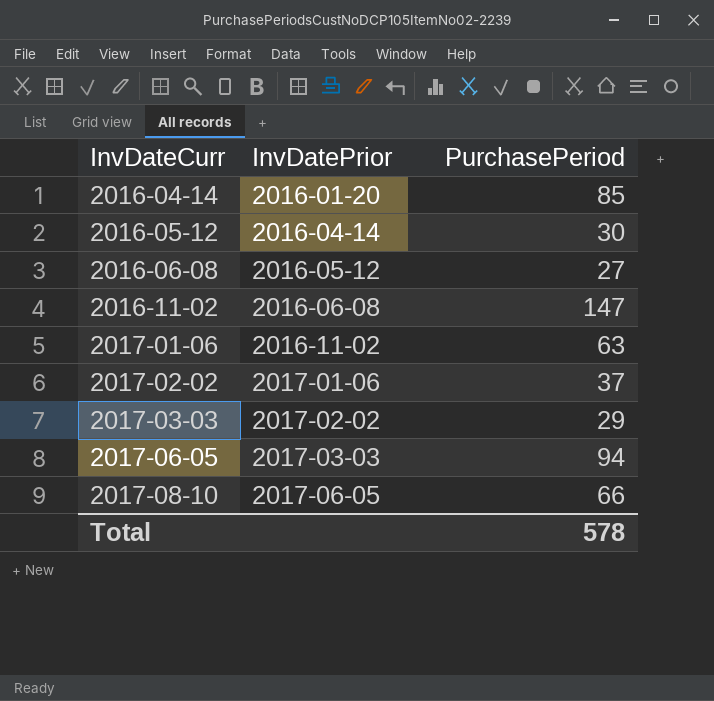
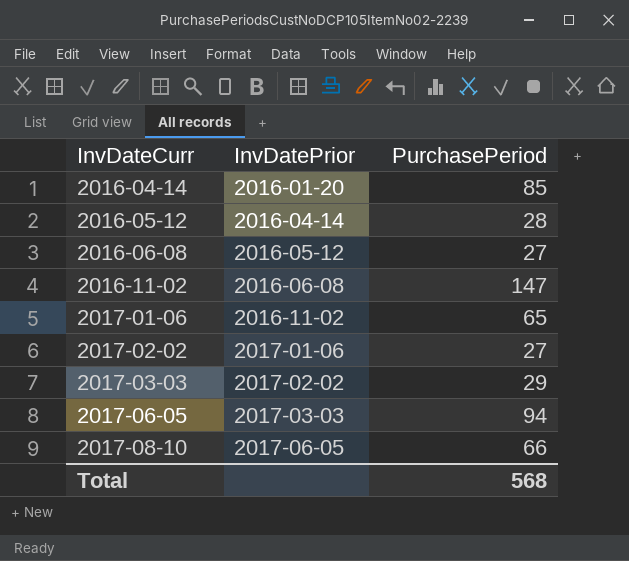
2016-05-12 | PurchasePeriod: 30 -> 28
2017-01-06 | PurchasePeriod: 63 -> 65
2017-02-02 | PurchasePeriod: 37 -> 27
Total | PurchasePeriod: 578 -> 568

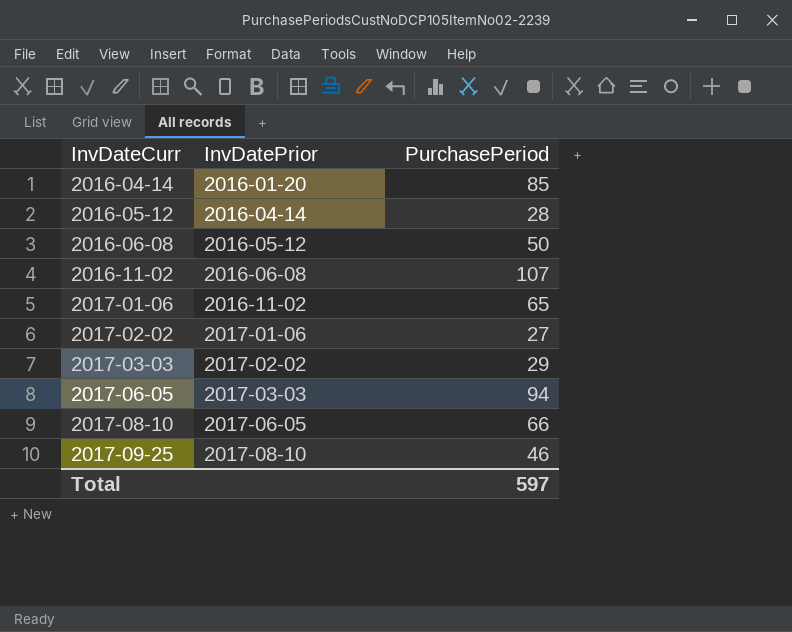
2016-06-08 | PurchasePeriod: 27 -> 50
2016-11-02 | PurchasePeriod: 147 -> 107
row 2017-09-25: none -> 2017-08-10 | 46
Total | PurchasePeriod: 568 -> 597

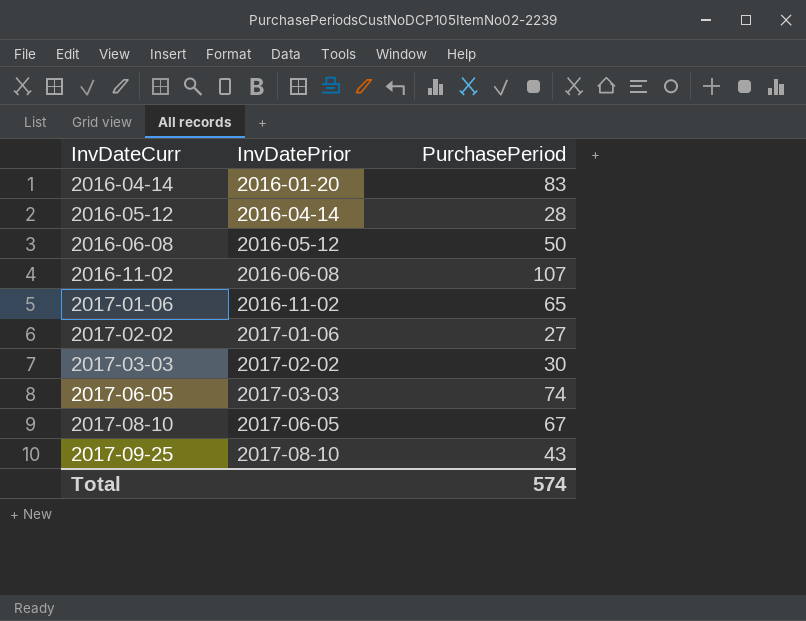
2016-04-14 | PurchasePeriod: 85 -> 83
2017-03-03 | PurchasePeriod: 29 -> 30
2017-06-05 | PurchasePeriod: 94 -> 74
2017-08-10 | PurchasePeriod: 66 -> 67
2017-09-25 | PurchasePeriod: 46 -> 43
Total | PurchasePeriod: 597 -> 574

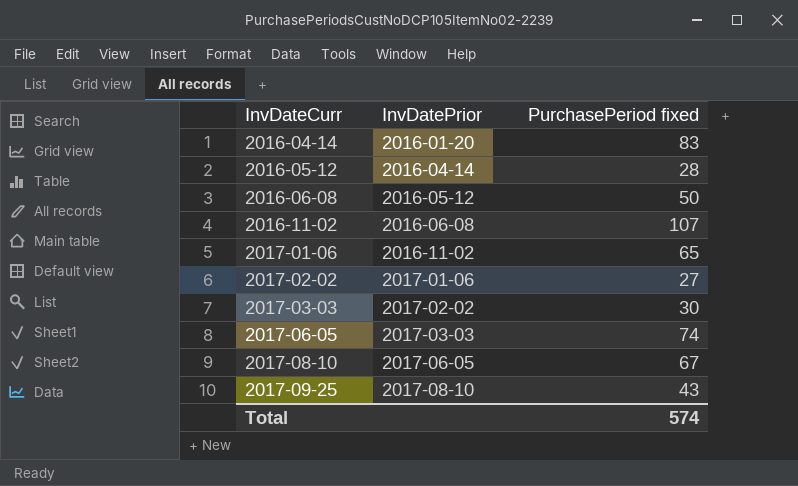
column name: PurchasePeriod -> PurchasePeriod fixed

